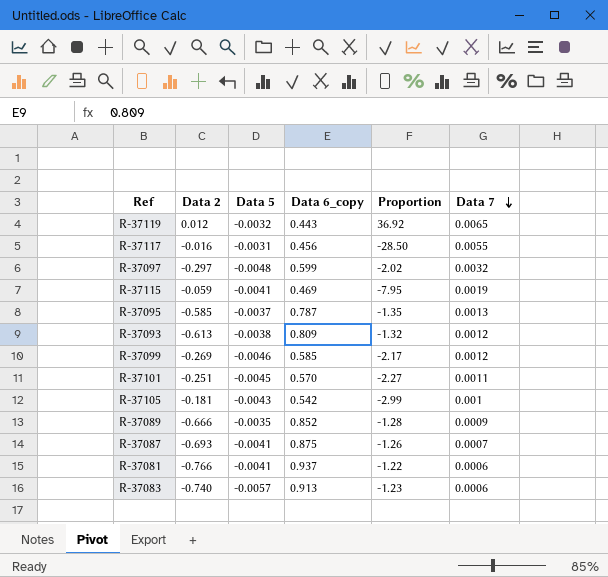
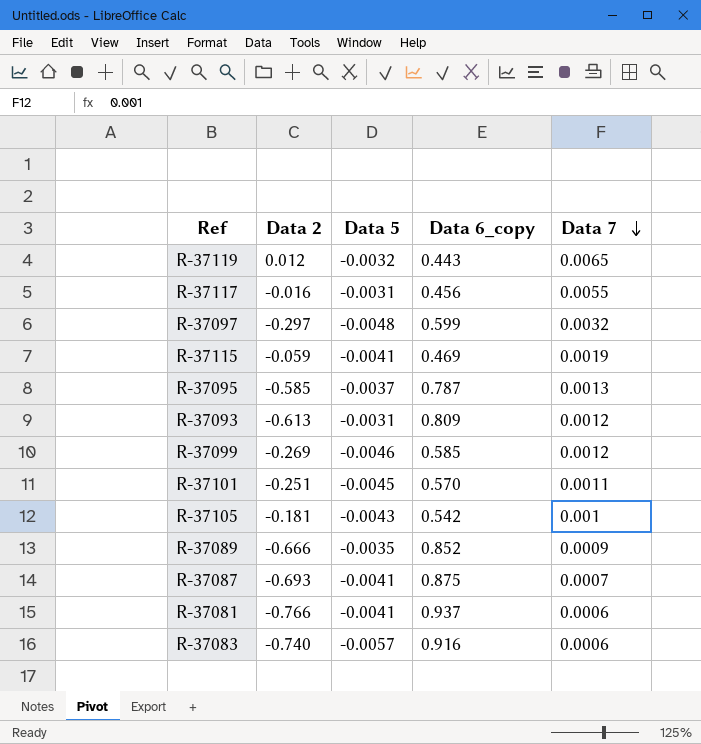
column Proportion | formula: [Data 6_copy] / [Data 2] -> none
R-37093 | Data 5: -0.0038 -> -0.0031
R-37083 | Data 6_copy: 0.913 -> 0.916

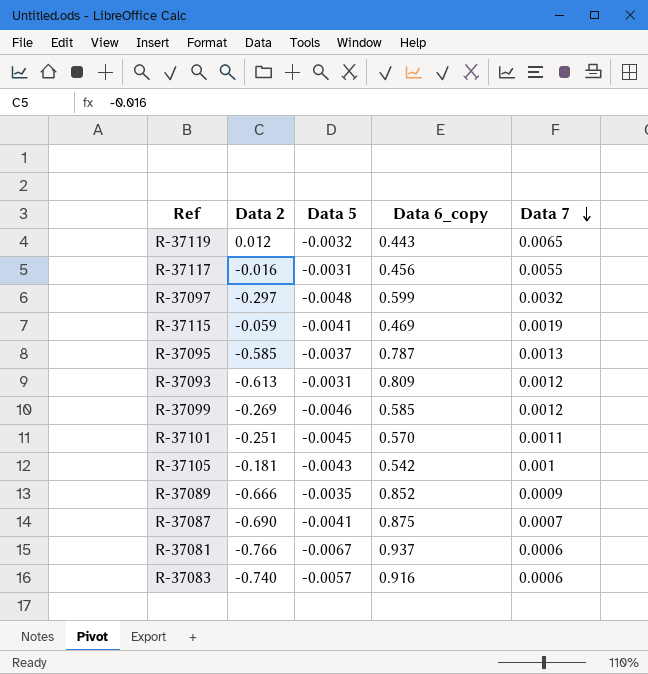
R-37087 | Data 2: -0.693 -> -0.690
R-37081 | Data 5: -0.0041 -> -0.0067

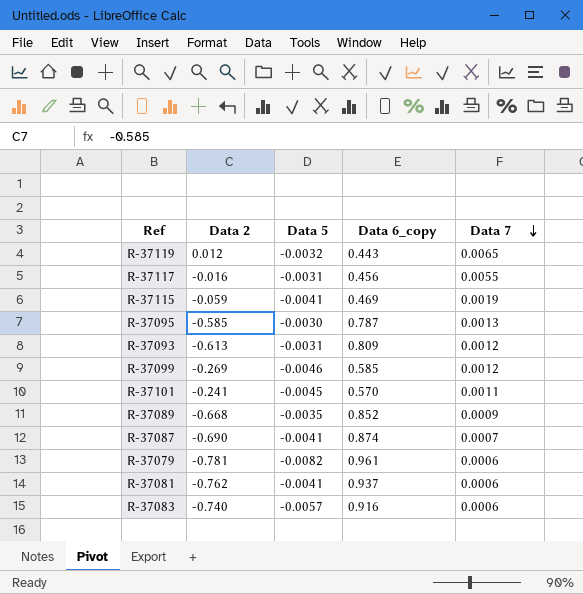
row R-37097: -0.297 | -0.0048 | 0.599 | 0.0032 -> none
row R-37105: -0.181 | -0.0043 | 0.542 | 0.001 -> none
R-37095 | Data 5: -0.0037 -> -0.0030
R-37101 | Data 2: -0.251 -> -0.241
R-37089 | Data 2: -0.666 -> -0.668
R-37087 | Data 6_copy: 0.875 -> 0.874
row R-37079: none -> -0.781 | -0.0082 | 0.961 | 0.0006
R-37081 | Data 2: -0.766 -> -0.762
R-37081 | Data 5: -0.0067 -> -0.0041

